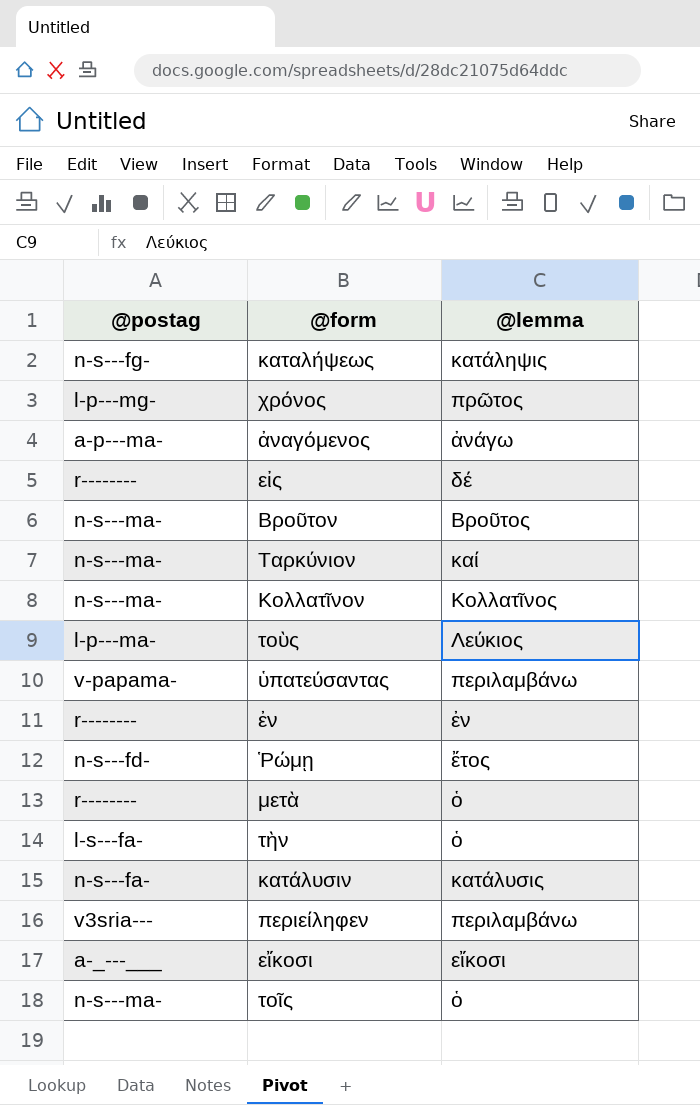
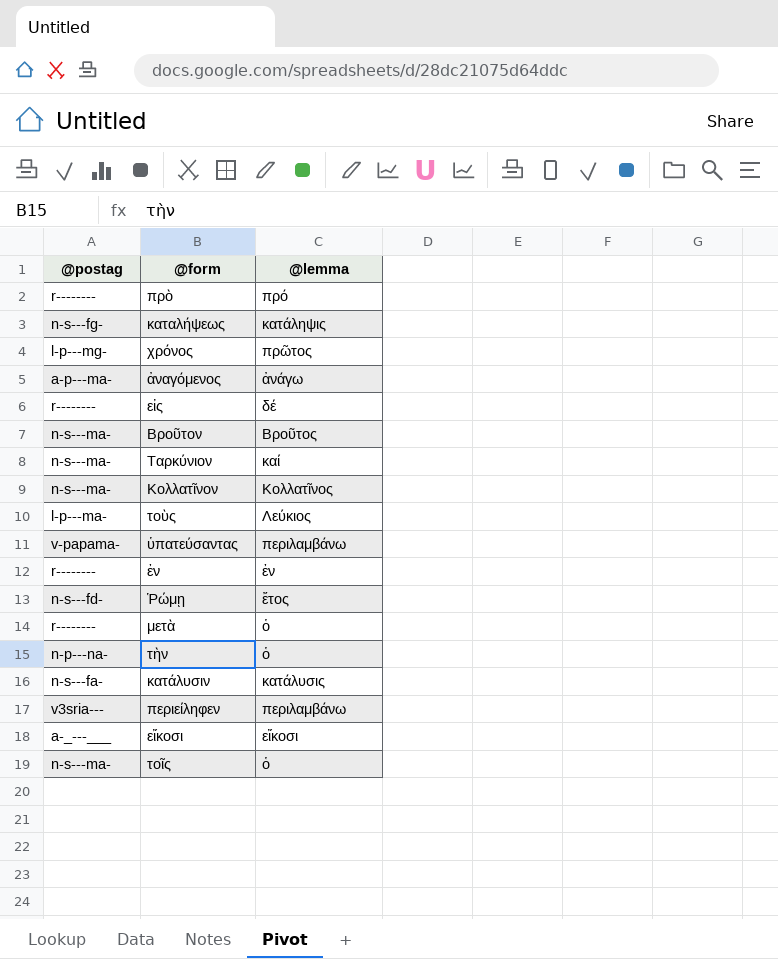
row πρὸ: none -> r-------- | πρό
τὴν | @postag: l-s---fa- -> n-p---na-

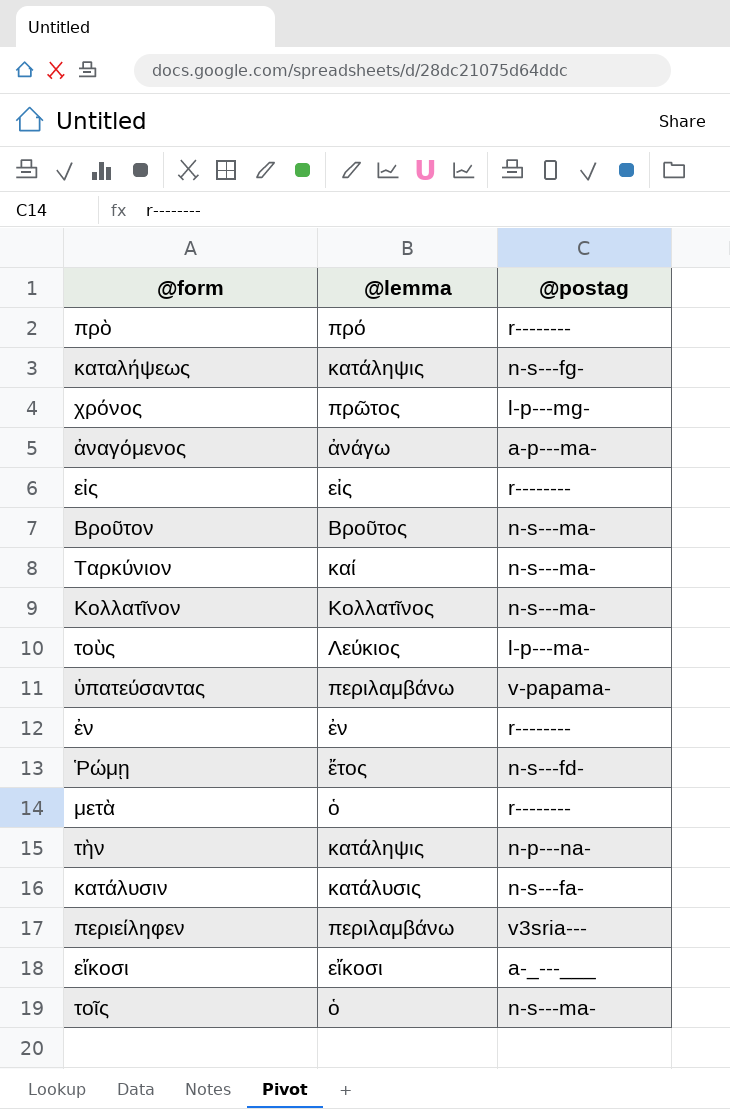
column @postag | position: 1 -> 3
εἰς | @lemma: δέ -> εἰς
τὴν | @lemma: ὁ -> κατάληψις

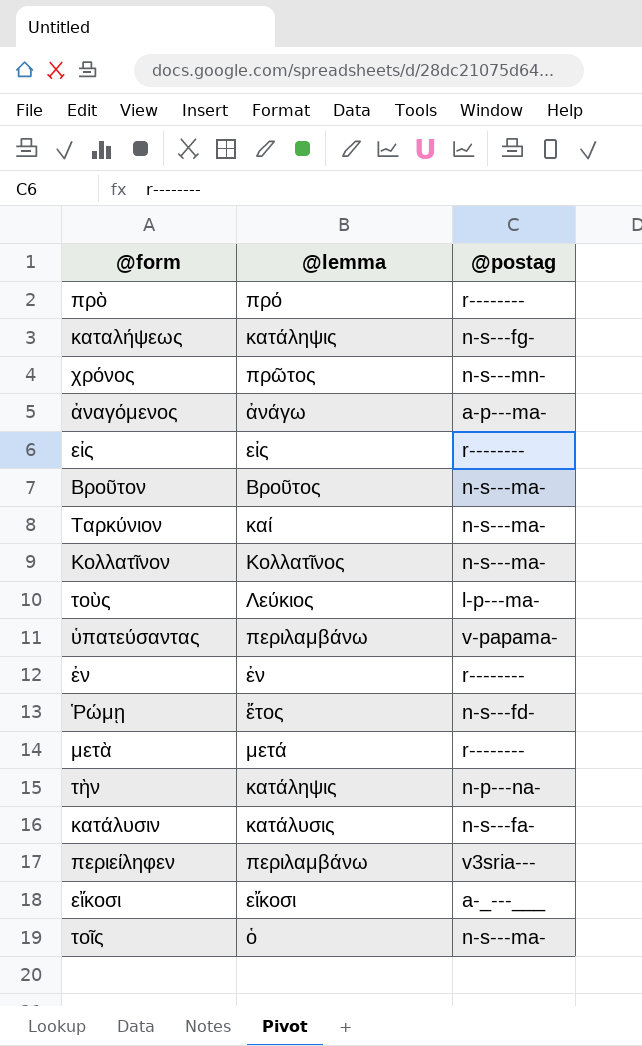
χρόνος | @postag: l-p---mg- -> n-s---mn-
μετὰ | @lemma: ὁ -> μετά

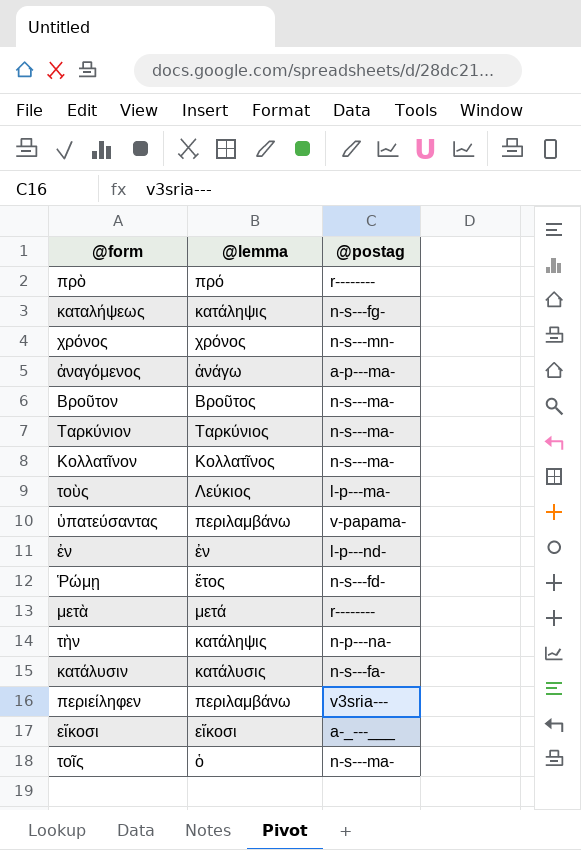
row εἰς: εἰς | r-------- -> none
χρόνος | @lemma: πρῶτος -> χρόνος
Ταρκύνιον | @lemma: καί -> Ταρκύνιος
ἐν | @postag: r-------- -> l-p---nd-

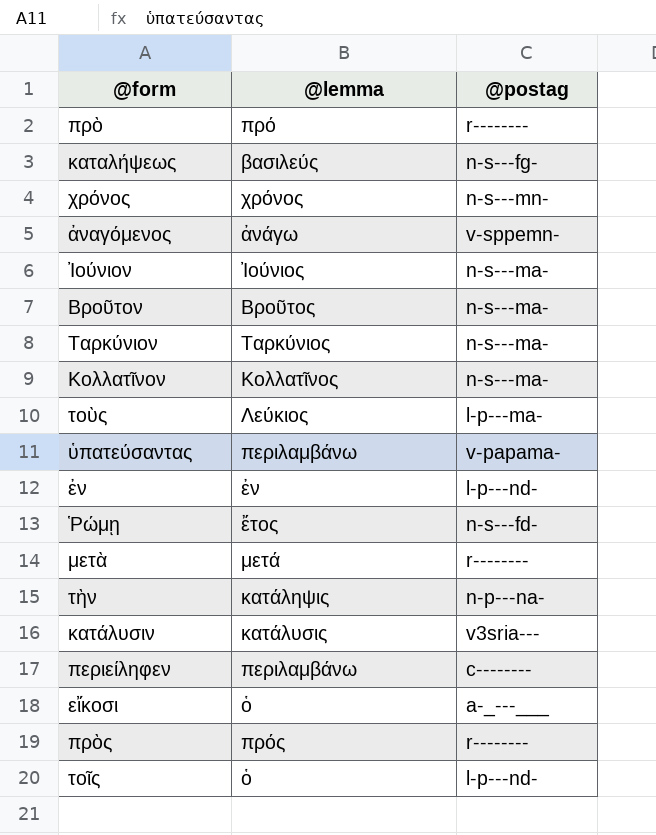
καταλήψεως | @lemma: κατάληψις -> βασιλεύς
ἀναγόμενος | @postag: a-p---ma- -> v-sppemn-
row Ἰούνιον: none -> Ἰούνιος | n-s---ma-
κατάλυσιν | @postag: n-s---fa- -> v3sria---
περιείληφεν | @postag: v3sria--- -> c--------
εἴκοσι | @lemma: εἴκοσι -> ὁ
row πρὸς: none -> πρός | r--------
τοῖς | @postag: n-s---ma- -> l-p---nd-

